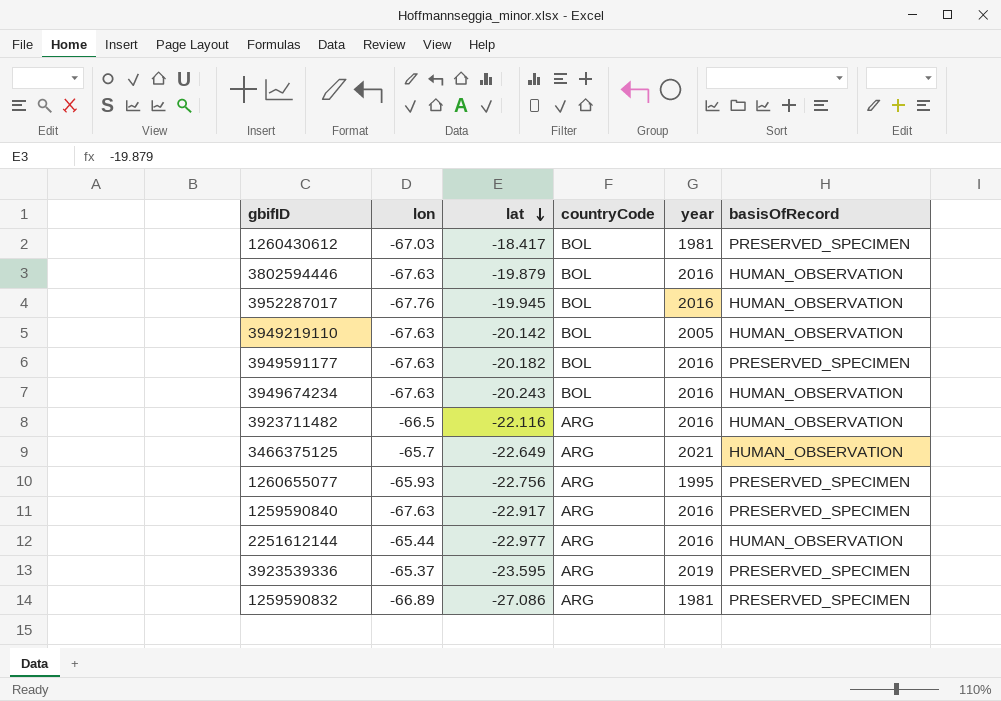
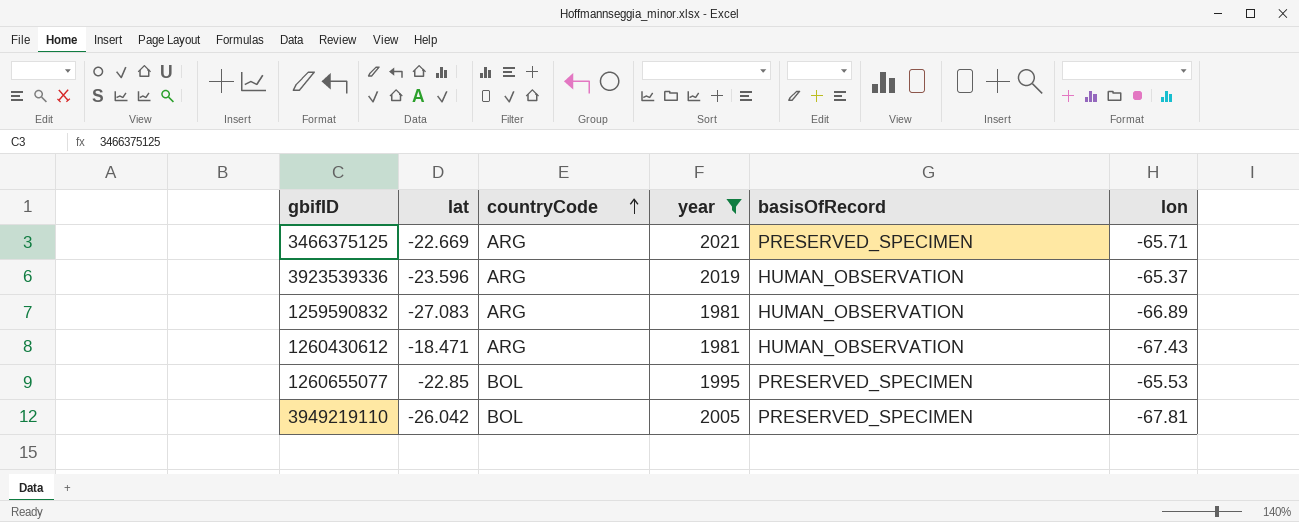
filter: none -> year != 2016
row order: lat descending -> countryCode ascending
column lon | position: 2 -> 6
3466375125 | lat: -22.649 -> -22.669
3466375125 | basisOfRecord: HUMAN_OBSERVATION -> PRESERVED_SPECIMEN
3466375125 | lon: -65.7 -> -65.71
3923539336 | lat: -23.595 -> -23.596
3923539336 | basisOfRecord: PRESERVED_SPECIMEN -> HUMAN_OBSERVATION
1259590832 | lat: -27.086 -> -27.083
1259590832 | basisOfRecord: PRESERVED_SPECIMEN -> HUMAN_OBSERVATION
1260430612 | lat: -18.417 -> -18.471
1260430612 | countryCode: BOL -> ARG
1260430612 | basisOfRecord: PRESERVED_SPECIMEN -> HUMAN_OBSERVATION
1260430612 | lon: -67.03 -> -67.43
1260655077 | lat: -22.756 -> -22.85
1260655077 | countryCode: ARG -> BOL
1260655077 | lon: -65.93 -> -65.53
3949219110 | lat: -20.142 -> -26.042
3949219110 | basisOfRecord: HUMAN_OBSERVATION -> PRESERVED_SPECIMEN
3949219110 | lon: -67.63 -> -67.81

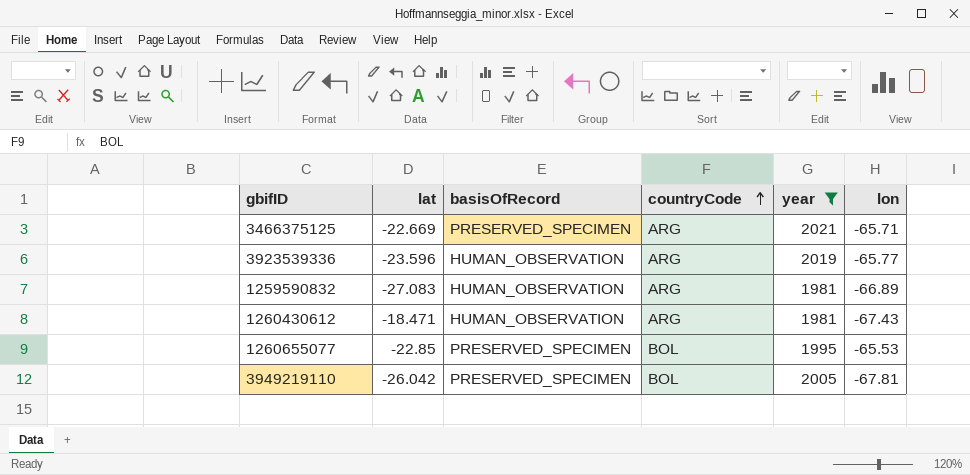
column basisOfRecord | position: 5 -> 3
3923539336 | lon: -65.37 -> -65.77

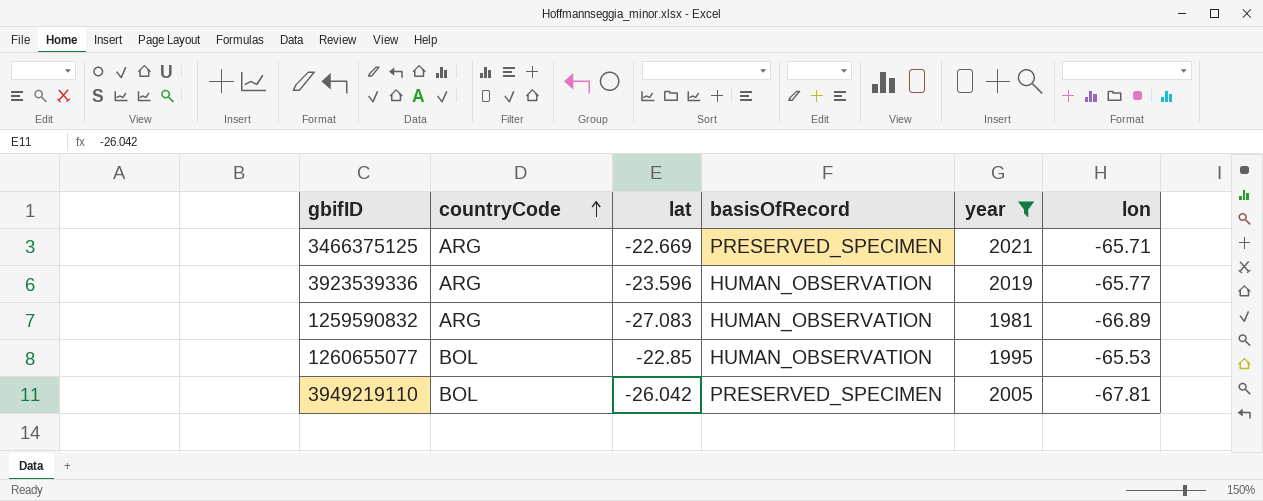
column countryCode | position: 4 -> 2
row 1260430612: -18.471 | HUMAN_OBSERVATION | ARG | 1981 | -67.43 -> none
1260655077 | basisOfRecord: PRESERVED_SPECIMEN -> HUMAN_OBSERVATION

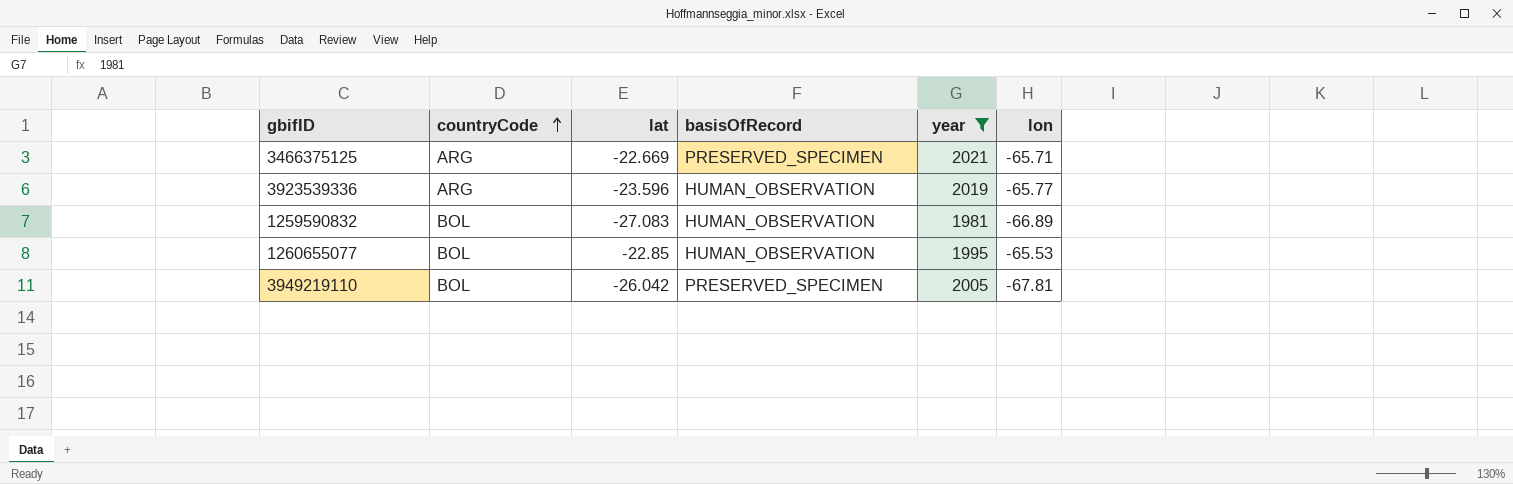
1259590832 | countryCode: ARG -> BOL

